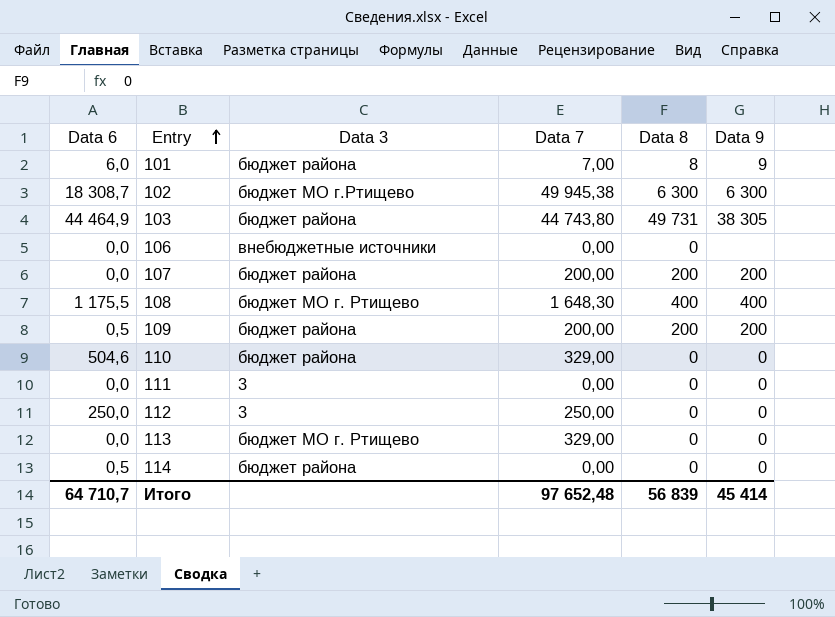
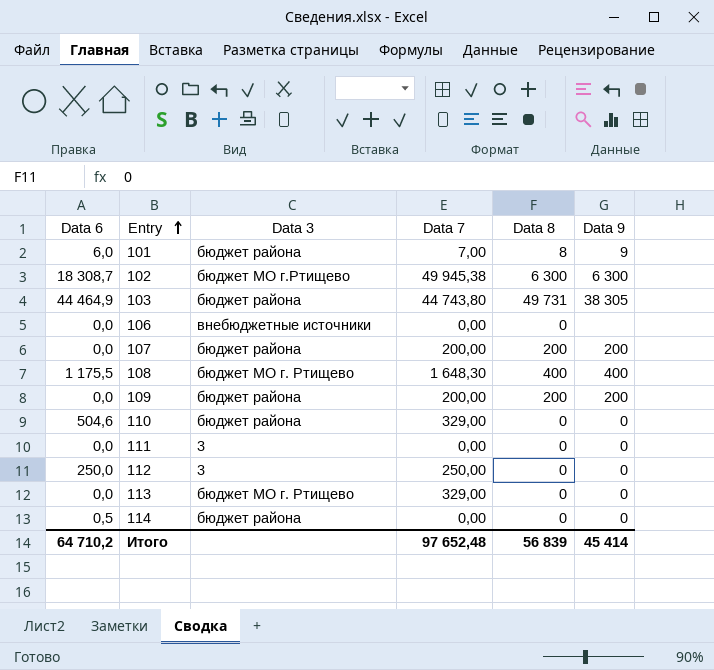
109 | Data 6: 0,5 -> 0,0
Итого | Data 6: 64 710,7 -> 64 710,2

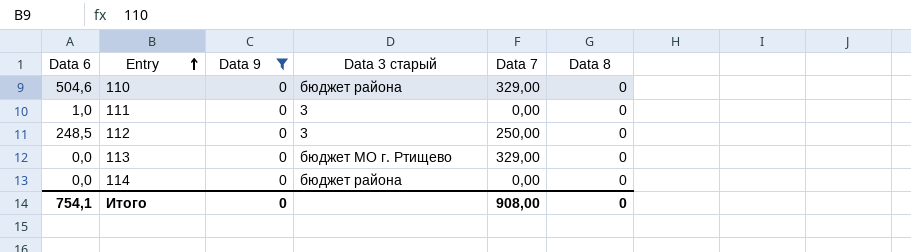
filter: none -> Data 9 = 0
column Data 9 | position: 6 -> 3
column name: Data 3 -> Data 3 старый
111 | Data 6: 0,0 -> 1,0
112 | Data 6: 250,0 -> 248,5
114 | Data 6: 0,5 -> 0,0
Итого | Data 6: 64 710,2 -> 754,1
Итого | Data 9: 45 414 -> 0
Итого | Data 7: 97 652,48 -> 908,00
Итого | Data 8: 56 839 -> 0

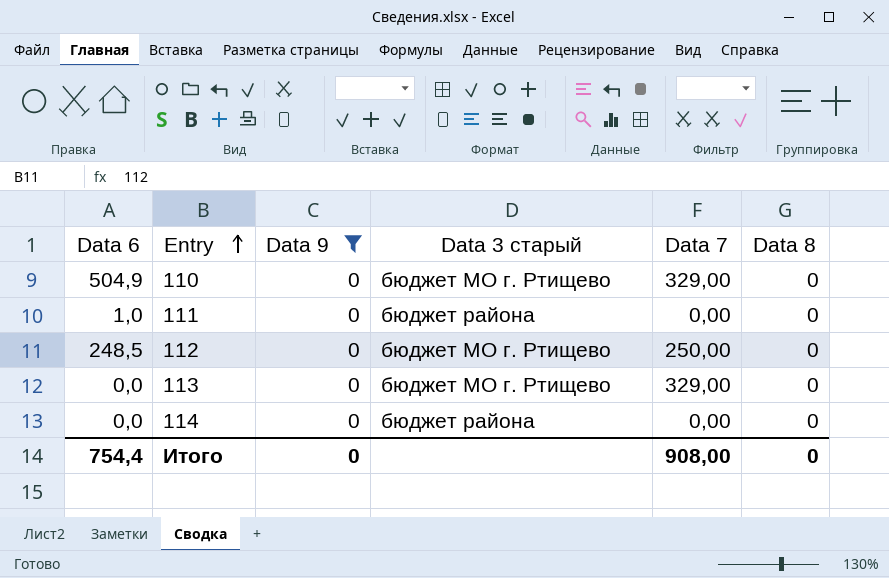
110 | Data 6: 504,6 -> 504,9
110 | Data 3 старый: бюджет района -> бюджет МО г. Ртищево
111 | Data 3 старый: 3 -> бюджет района
112 | Data 3 старый: 3 -> бюджет МО г. Ртищево
Итого | Data 6: 754,1 -> 754,4

